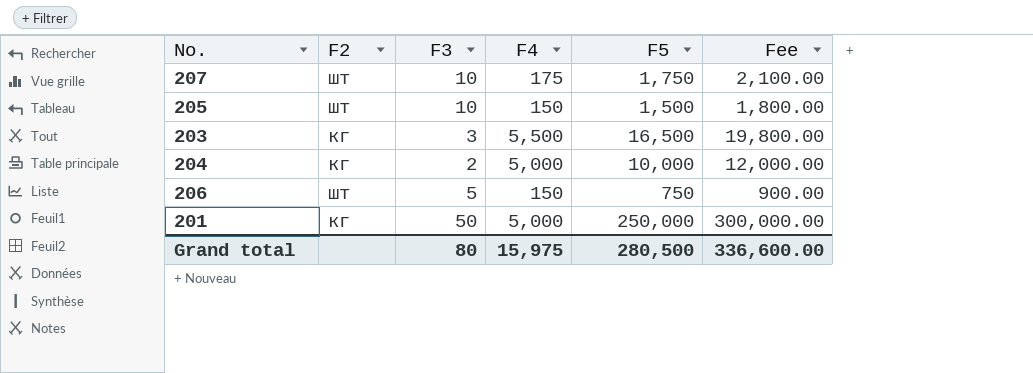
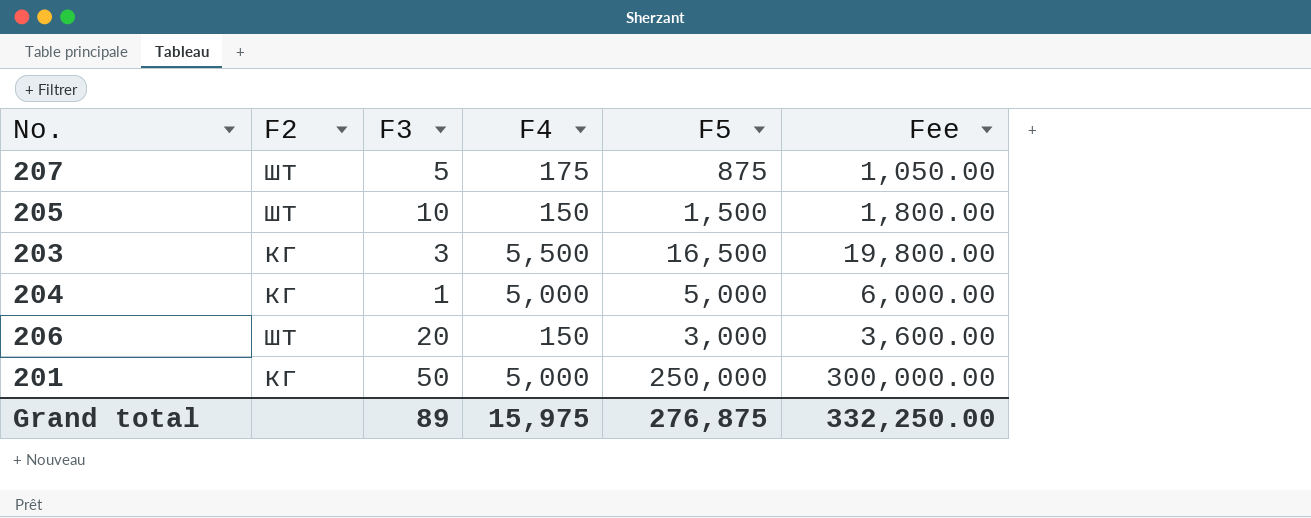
207 | F3: 10 -> 5
207 | F5: 1,750 -> 875
207 | Fee: 2,100.00 -> 1,050.00
204 | F3: 2 -> 1
204 | F5: 10,000 -> 5,000
204 | Fee: 12,000.00 -> 6,000.00
206 | F3: 5 -> 20
206 | F5: 750 -> 3,000
206 | Fee: 900.00 -> 3,600.00
Grand total | F3: 80 -> 89
Grand total | F5: 280,500 -> 276,875
Grand total | Fee: 336,600.00 -> 332,250.00

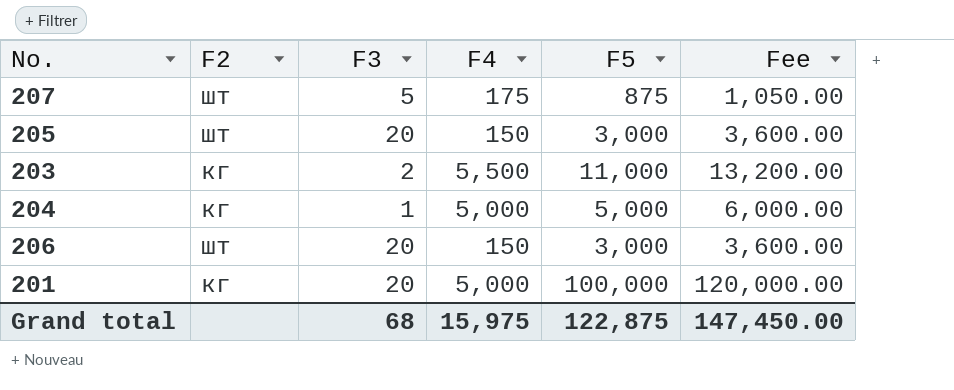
205 | F3: 10 -> 20
205 | F5: 1,500 -> 3,000
205 | Fee: 1,800.00 -> 3,600.00
203 | F3: 3 -> 2
203 | F5: 16,500 -> 11,000
203 | Fee: 19,800.00 -> 13,200.00
201 | F3: 50 -> 20
201 | F5: 250,000 -> 100,000
201 | Fee: 300,000.00 -> 120,000.00
Grand total | F3: 89 -> 68
Grand total | F5: 276,875 -> 122,875
Grand total | Fee: 332,250.00 -> 147,450.00

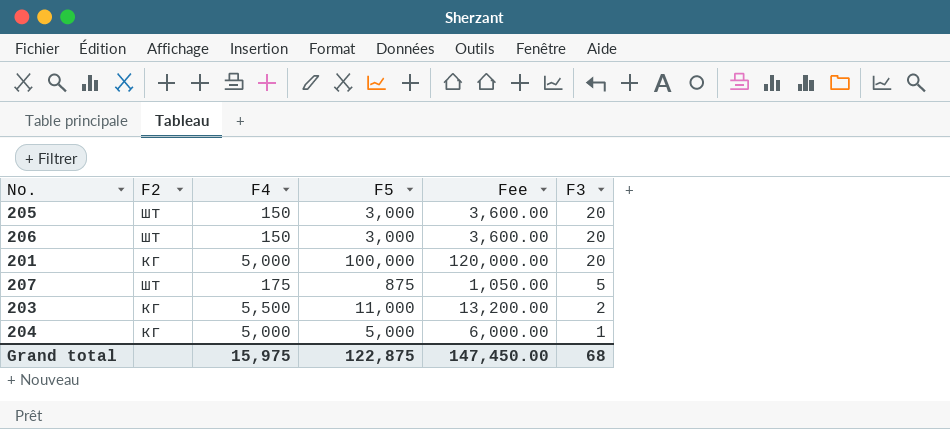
row order: none -> F3 descending
column F3 | position: 3 -> 6

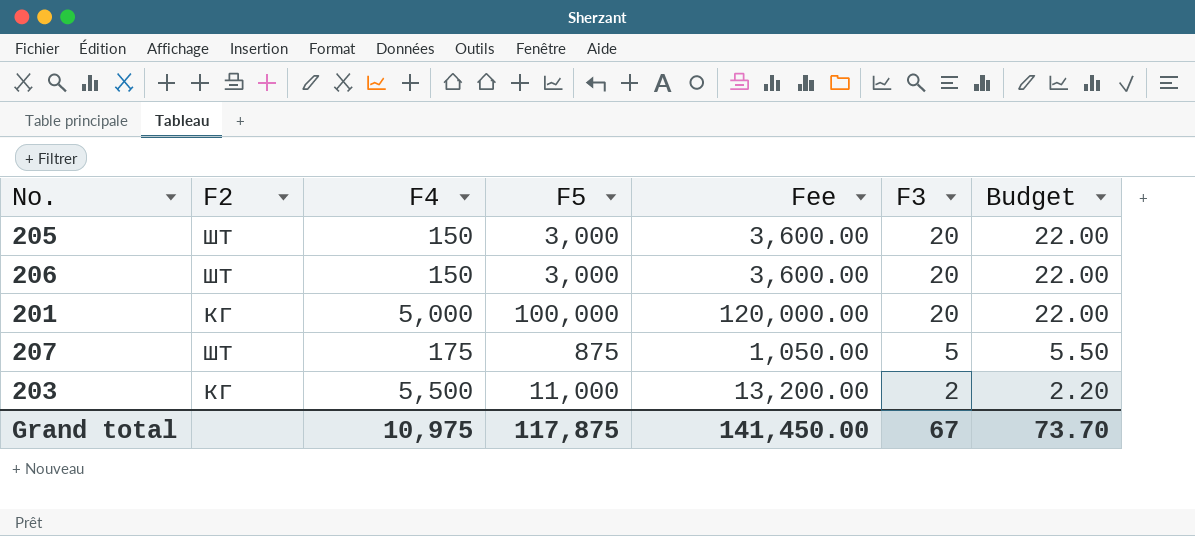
column Budget | formula: none -> [F3] * 1.1
row 204: кг | 5,000 | 5,000 | 6,000.00 | 1 -> none
Grand total | F4: 15,975 -> 10,975
Grand total | F5: 122,875 -> 117,875
Grand total | Fee: 147,450.00 -> 141,450.00
Grand total | F3: 68 -> 67

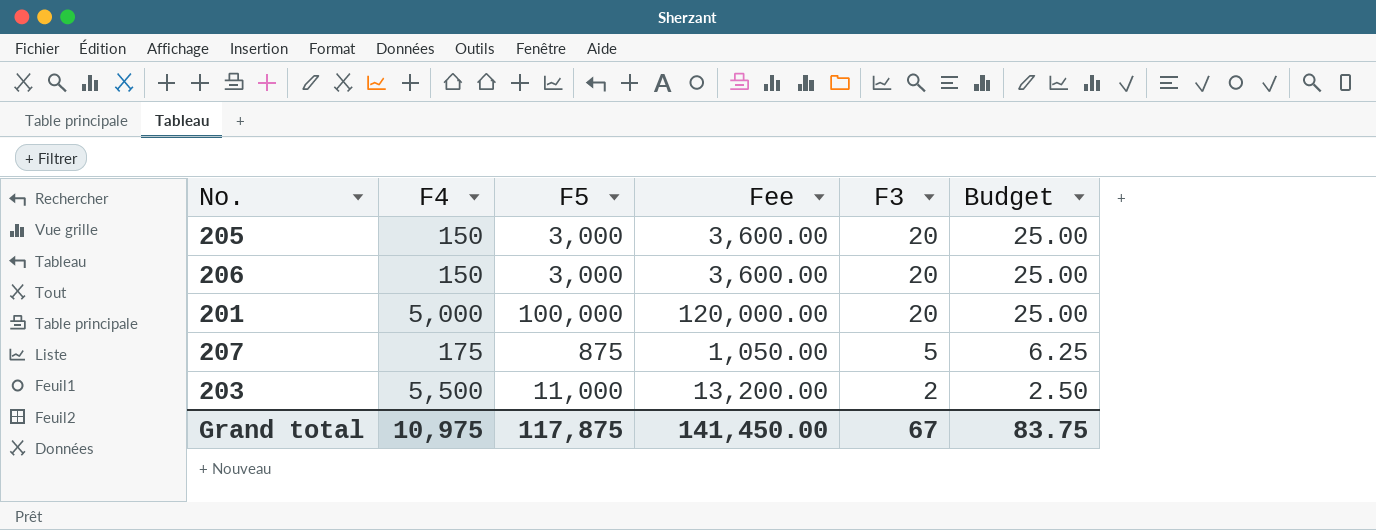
column F2 | position: 2 -> none
column Budget | formula: [F3] * 1.1 -> [F3] * 1.25
Grand total | Budget: 73.70 -> 83.75

